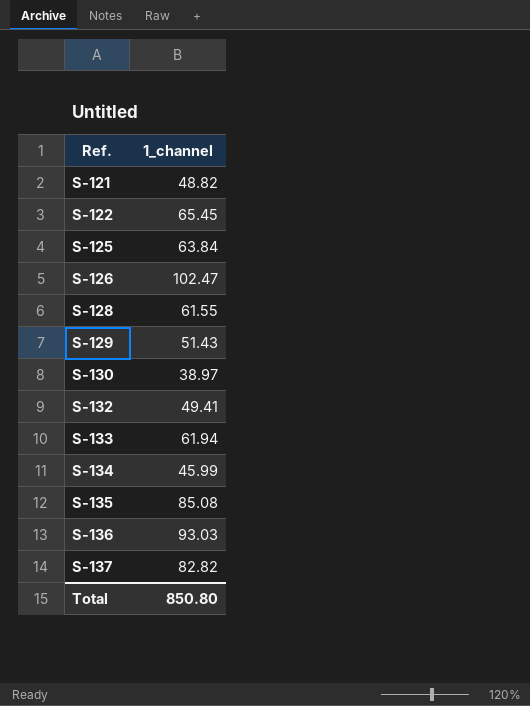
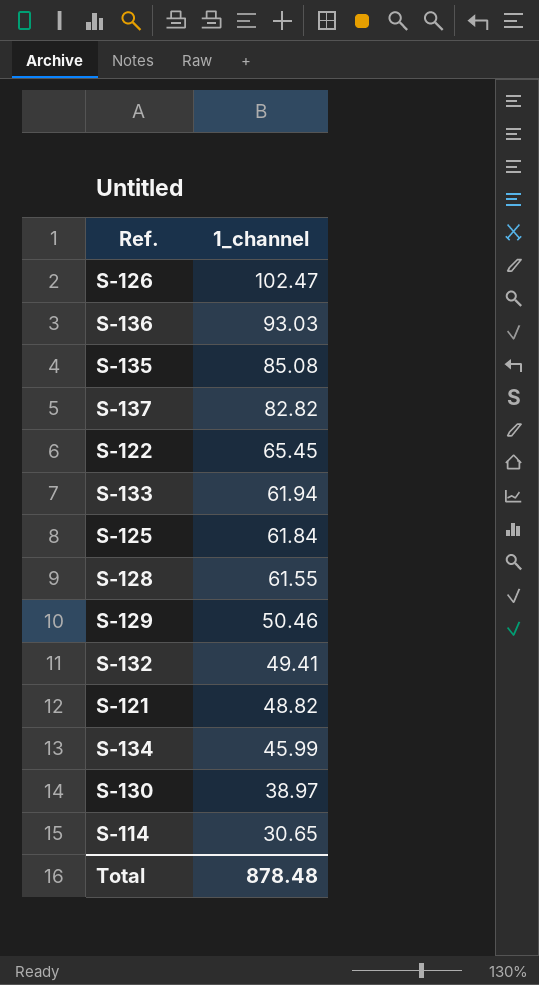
row order: Ref. ascending -> 1_channel descending
S-125 | 1_channel: 63.84 -> 61.84
S-129 | 1_channel: 51.43 -> 50.46
row S-114: none -> 30.65
Total | 1_channel: 850.80 -> 878.48

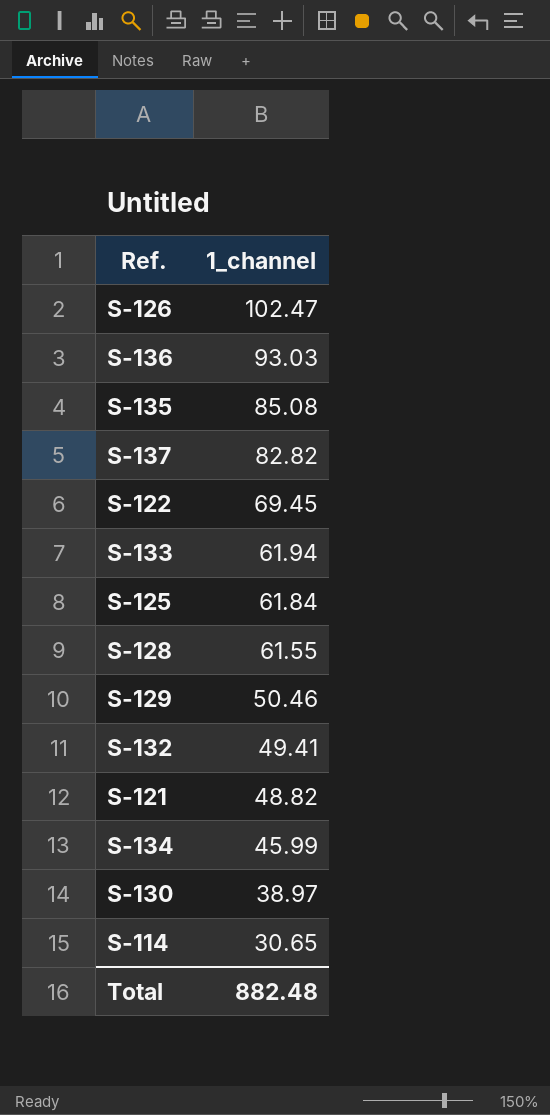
S-122 | 1_channel: 65.45 -> 69.45
Total | 1_channel: 878.48 -> 882.48

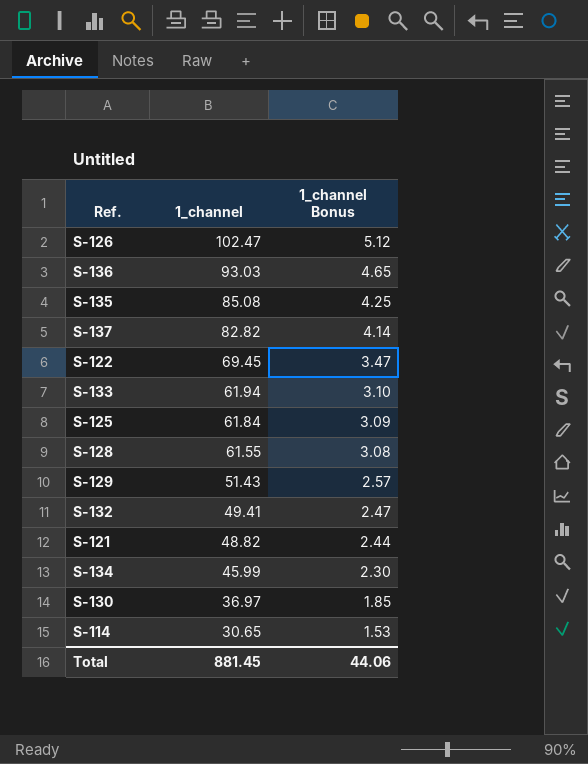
column 1_channel Bonus | formula: none -> [1_channel] * 0.05
S-129 | 1_channel: 50.46 -> 51.43
S-130 | 1_channel: 38.97 -> 36.97
Total | 1_channel: 882.48 -> 881.45

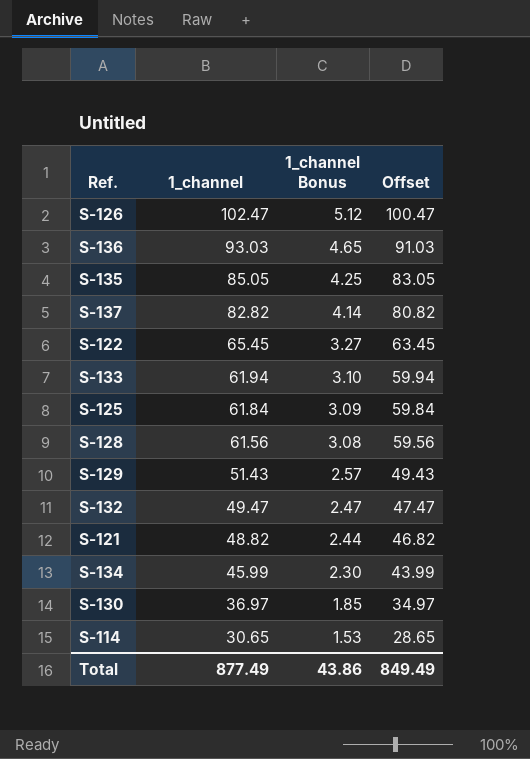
column Offset | formula: none -> [1_channel] - 2
S-135 | 1_channel: 85.08 -> 85.05
S-122 | 1_channel: 69.45 -> 65.45
S-122 | 1_channel Bonus: 3.47 -> 3.27
S-128 | 1_channel: 61.55 -> 61.56
S-132 | 1_channel: 49.41 -> 49.47
Total | 1_channel: 881.45 -> 877.49
Total | 1_channel Bonus: 44.06 -> 43.86

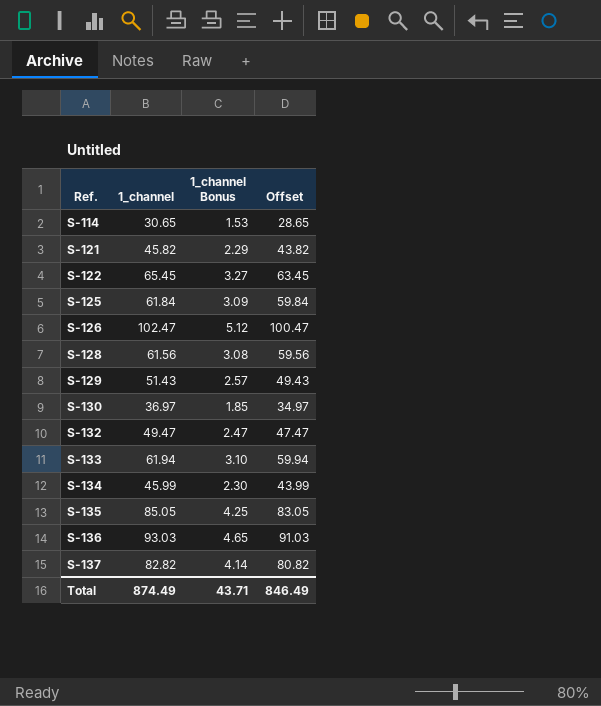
row order: 1_channel descending -> Ref. ascending
S-121 | 1_channel: 48.82 -> 45.82
S-121 | 1_channel Bonus: 2.44 -> 2.29
S-121 | Offset: 46.82 -> 43.82
Total | 1_channel: 877.49 -> 874.49
Total | 1_channel Bonus: 43.86 -> 43.71
Total | Offset: 849.49 -> 846.49

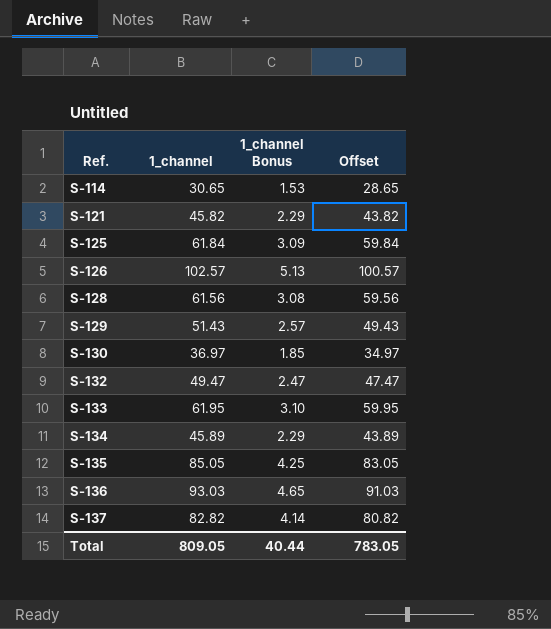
row S-122: 65.45 | 3.27 | 63.45 -> none
S-126 | 1_channel: 102.47 -> 102.57
S-126 | 1_channel Bonus: 5.12 -> 5.13
S-126 | Offset: 100.47 -> 100.57
S-133 | 1_channel: 61.94 -> 61.95
S-133 | Offset: 59.94 -> 59.95
S-134 | 1_channel: 45.99 -> 45.89
S-134 | 1_channel Bonus: 2.30 -> 2.29
S-134 | Offset: 43.99 -> 43.89
Total | 1_channel: 874.49 -> 809.05
Total | 1_channel Bonus: 43.71 -> 40.44
Total | Offset: 846.49 -> 783.05

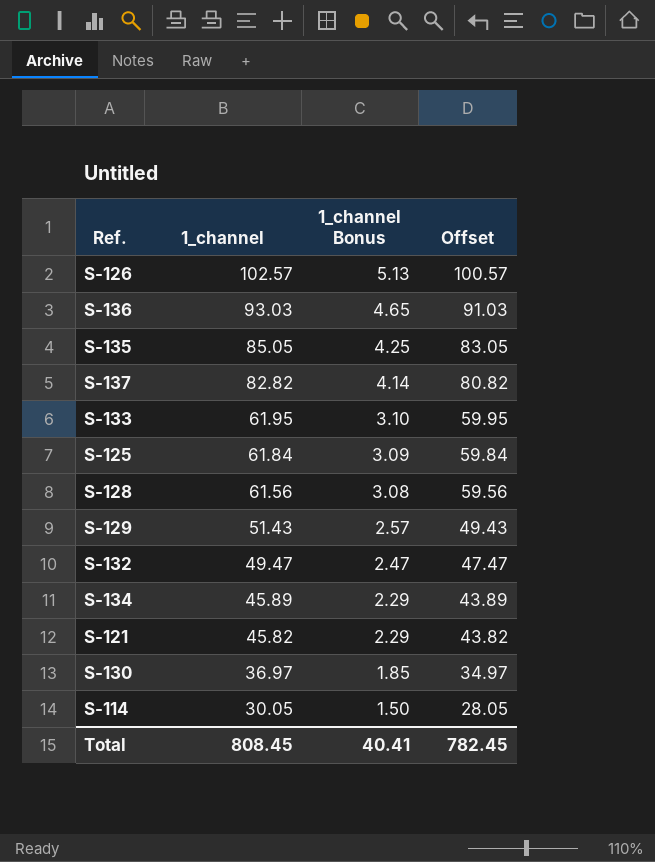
row order: Ref. ascending -> 1_channel descending
S-114 | 1_channel: 30.65 -> 30.05
S-114 | 1_channel Bonus: 1.53 -> 1.50
S-114 | Offset: 28.65 -> 28.05
Total | 1_channel: 809.05 -> 808.45
Total | 1_channel Bonus: 40.44 -> 40.41
Total | Offset: 783.05 -> 782.45

